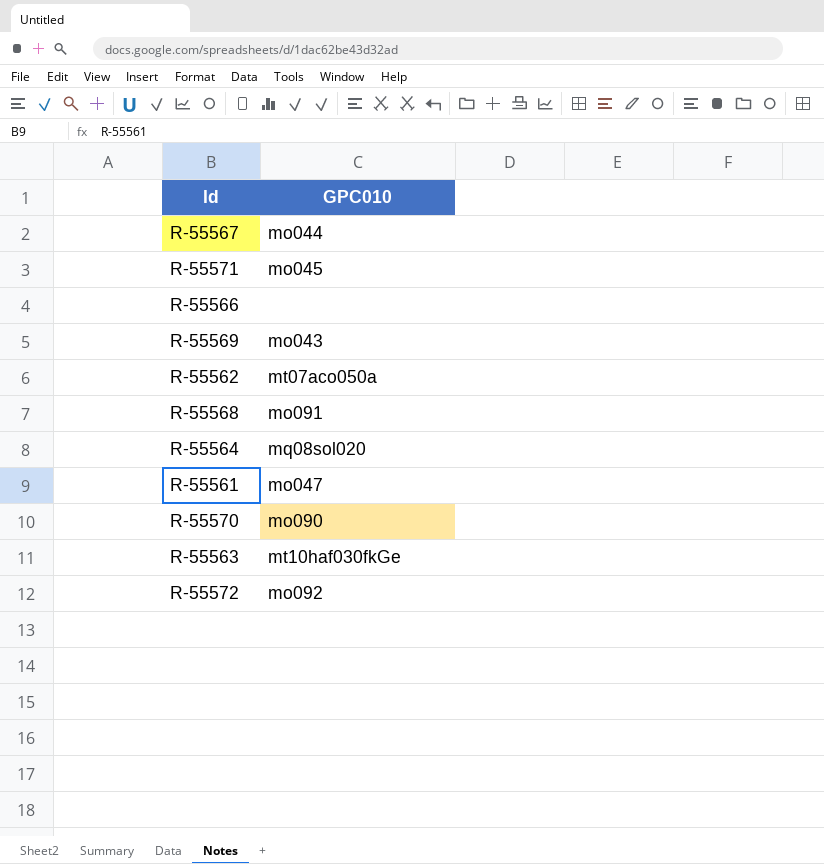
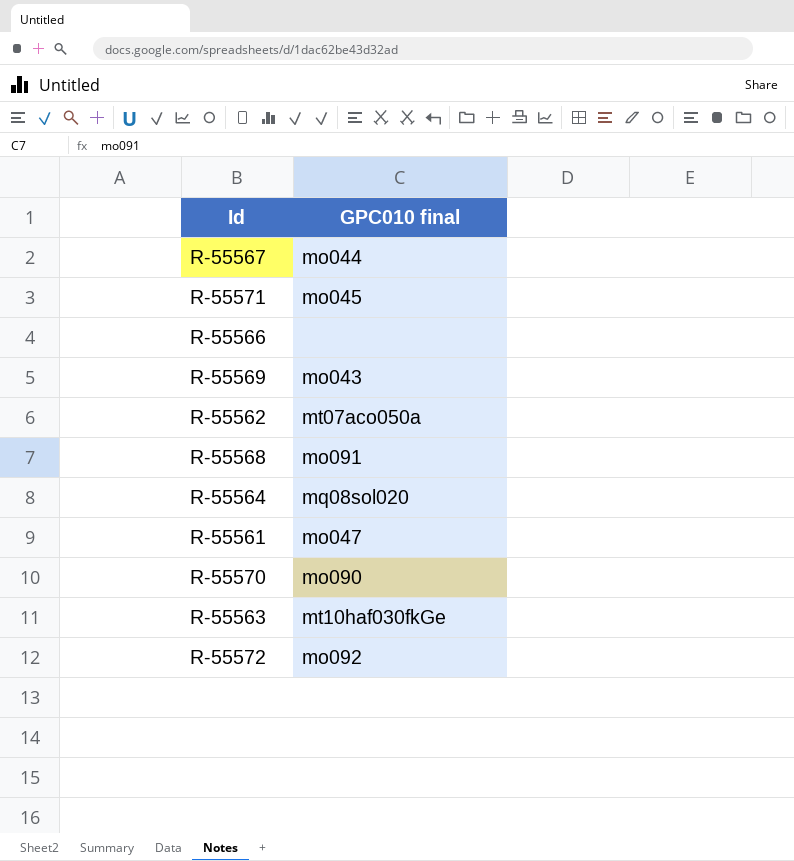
column name: GPC010 -> GPC010 final

